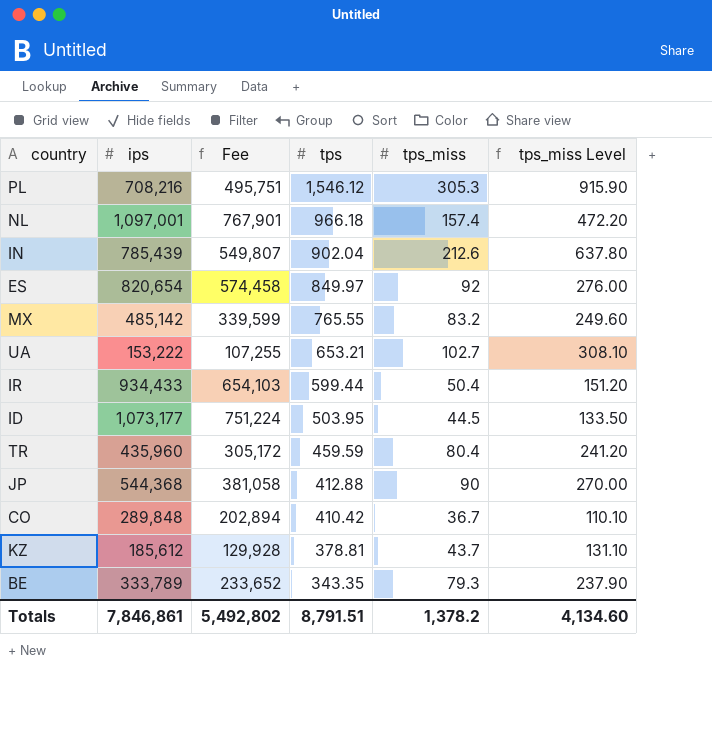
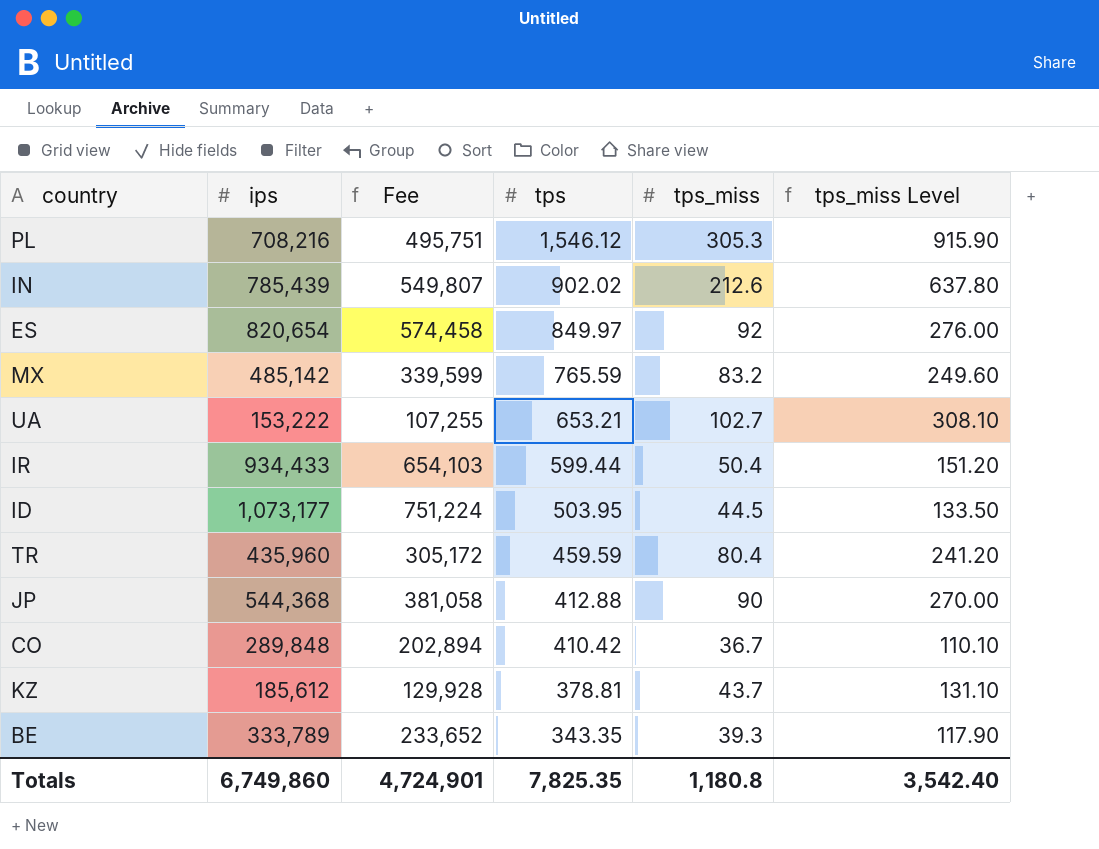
row NL: 1,097,001 | 767,901 | 966.18 | 157.4 | 472.20 -> none
IN | tps: 902.04 -> 902.02
MX | tps: 765.55 -> 765.59
BE | tps_miss: 79.3 -> 39.3
BE | tps_miss Level: 237.90 -> 117.90
Totals | ips: 7,846,861 -> 6,749,860
Totals | Fee: 5,492,802 -> 4,724,901
Totals | tps: 8,791.51 -> 7,825.35
Totals | tps_miss: 1,378.2 -> 1,180.8
Totals | tps_miss Level: 4,134.60 -> 3,542.40

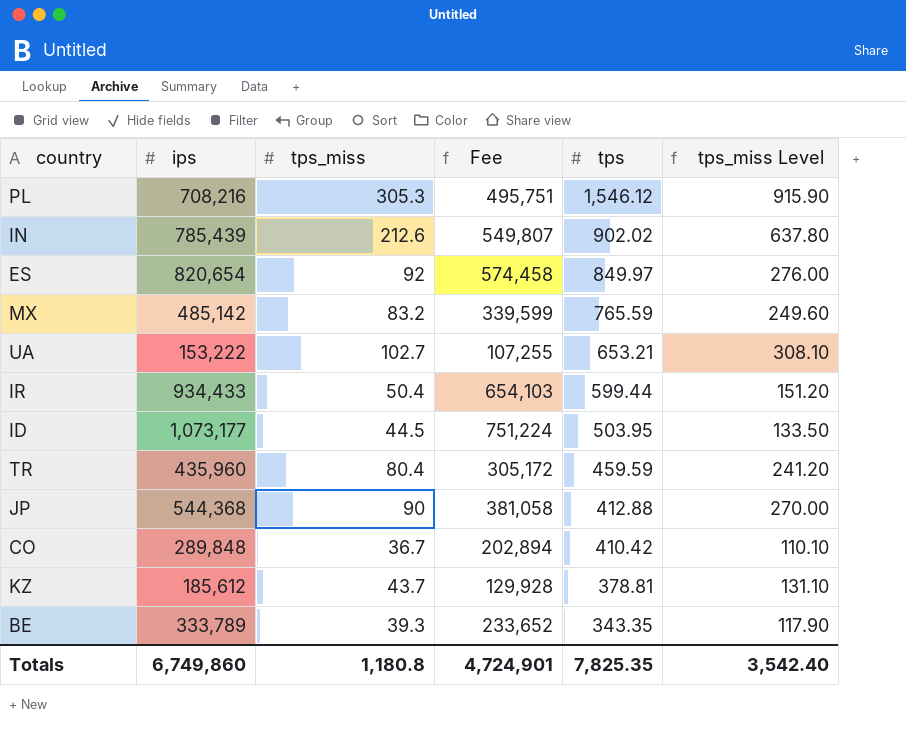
column tps_miss | position: 5 -> 3

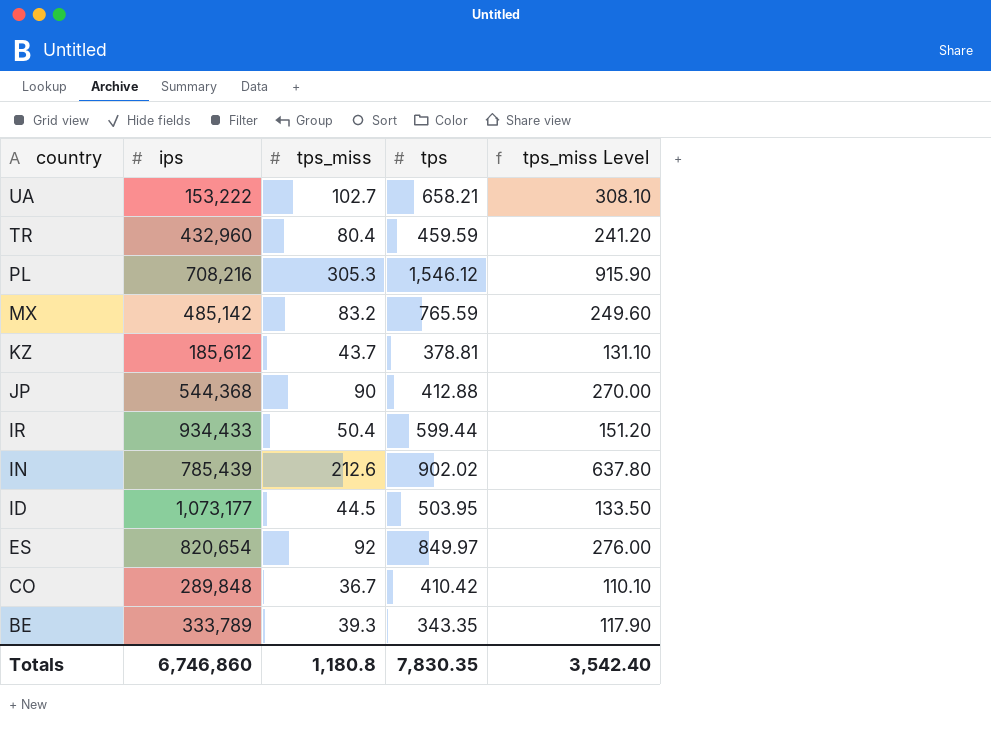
row order: tps descending -> country descending
column Fee | formula: [ips] * 0.7 -> none
UA | tps: 653.21 -> 658.21
TR | ips: 435,960 -> 432,960
Totals | ips: 6,749,860 -> 6,746,860
Totals | tps: 7,825.35 -> 7,830.35

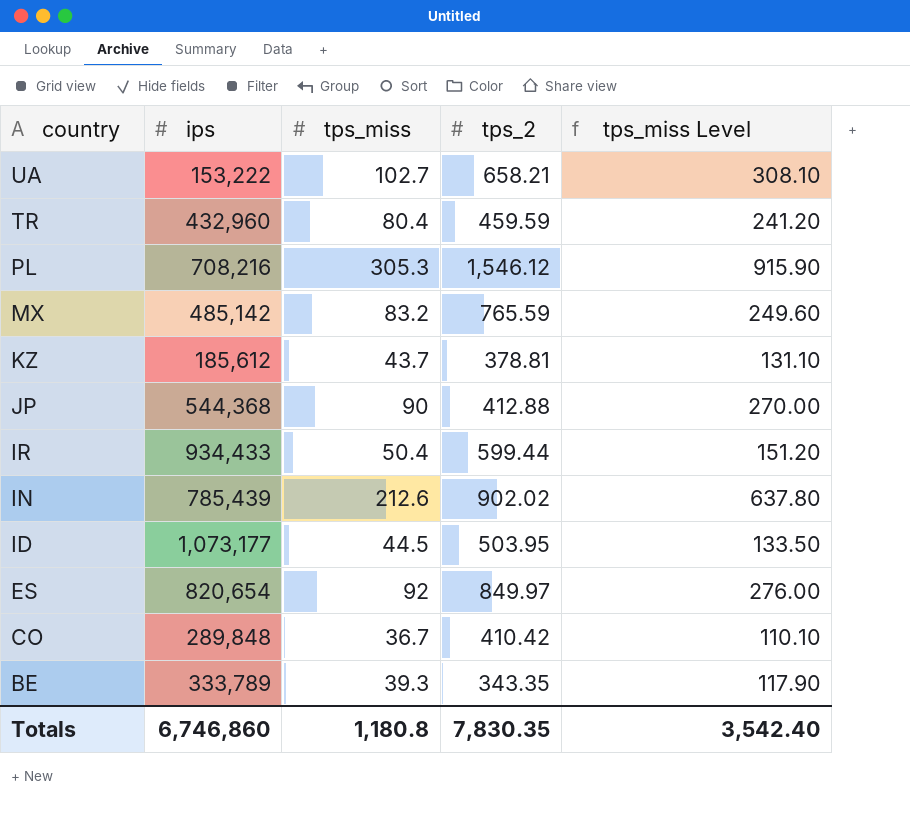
column name: tps -> tps_2

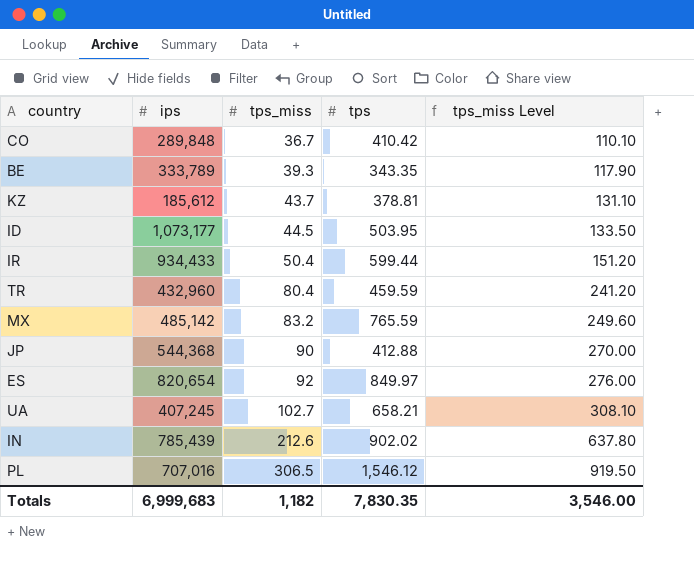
row order: country descending -> tps_miss ascending
column name: tps_2 -> tps
UA | ips: 153,222 -> 407,245
PL | ips: 708,216 -> 707,016
PL | tps_miss: 305.3 -> 306.5
PL | tps_miss Level: 915.90 -> 919.50
Totals | ips: 6,746,860 -> 6,999,683
Totals | tps_miss: 1,180.8 -> 1,182
Totals | tps_miss Level: 3,542.40 -> 3,546.00

